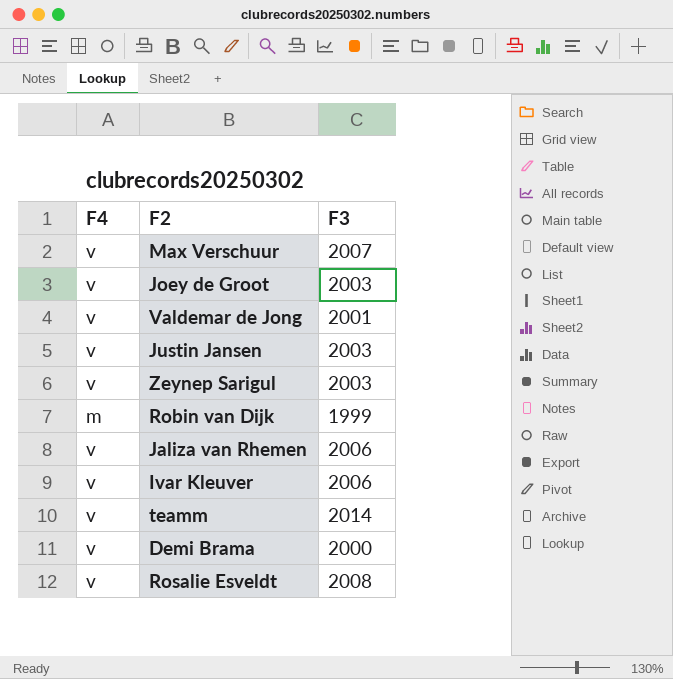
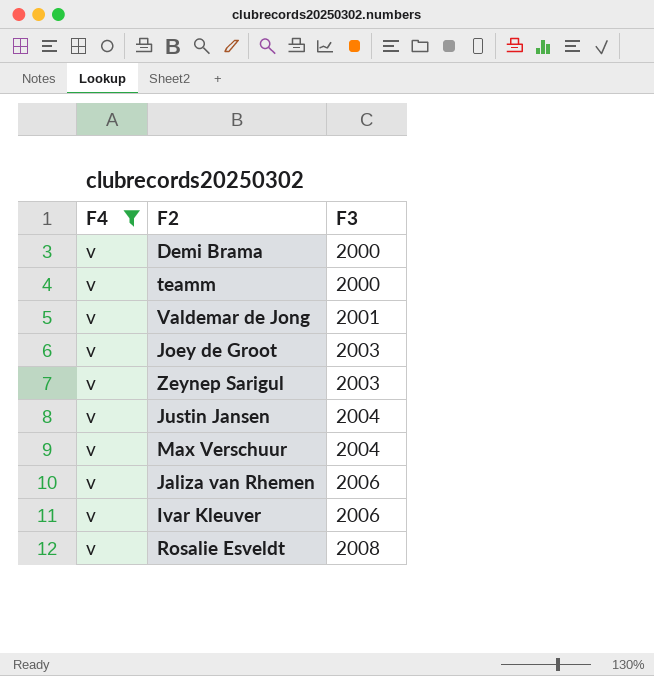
filter: none -> F4 = v
row order: none -> F3 ascending
teamm | F3: 2014 -> 2000
Justin Jansen | F3: 2003 -> 2004
Max Verschuur | F3: 2007 -> 2004

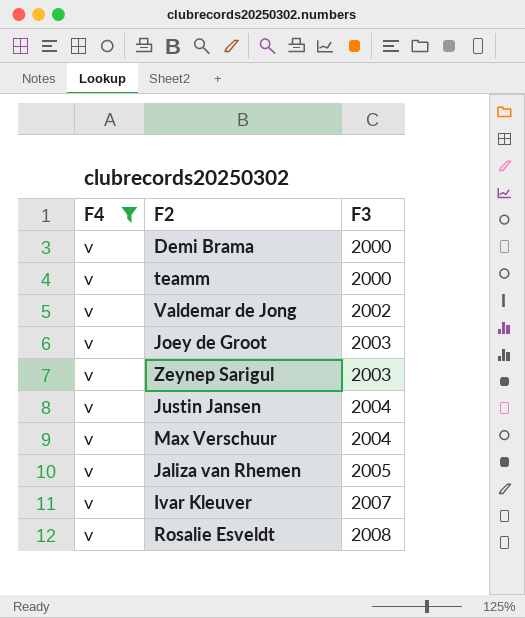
Valdemar de Jong | F3: 2001 -> 2002
Jaliza van Rhemen | F3: 2006 -> 2005
Ivar Kleuver | F3: 2006 -> 2007

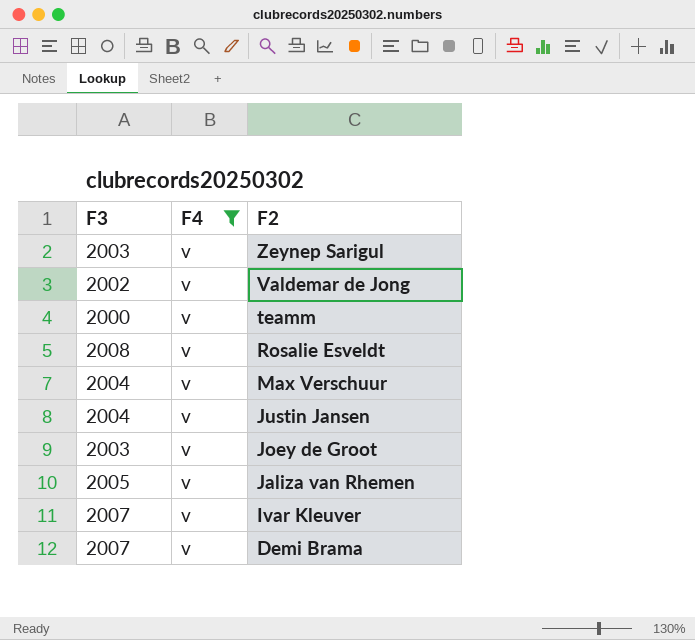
row order: F3 ascending -> F2 descending
column F3 | position: 3 -> 1
Demi Brama | F3: 2000 -> 2007

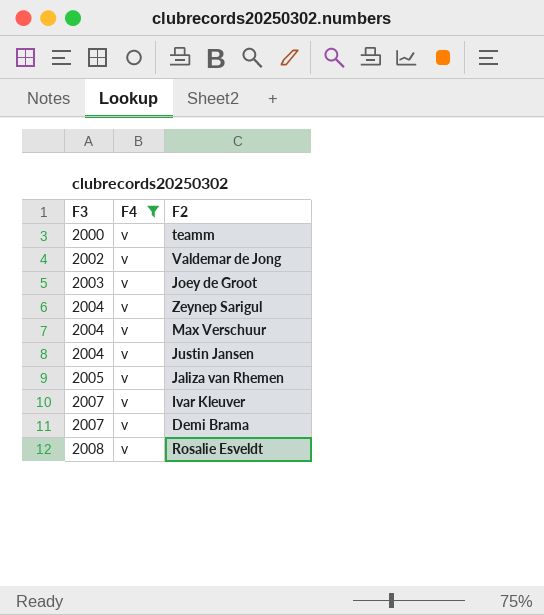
row order: F2 descending -> F3 ascending
Zeynep Sarigul | F3: 2003 -> 2004

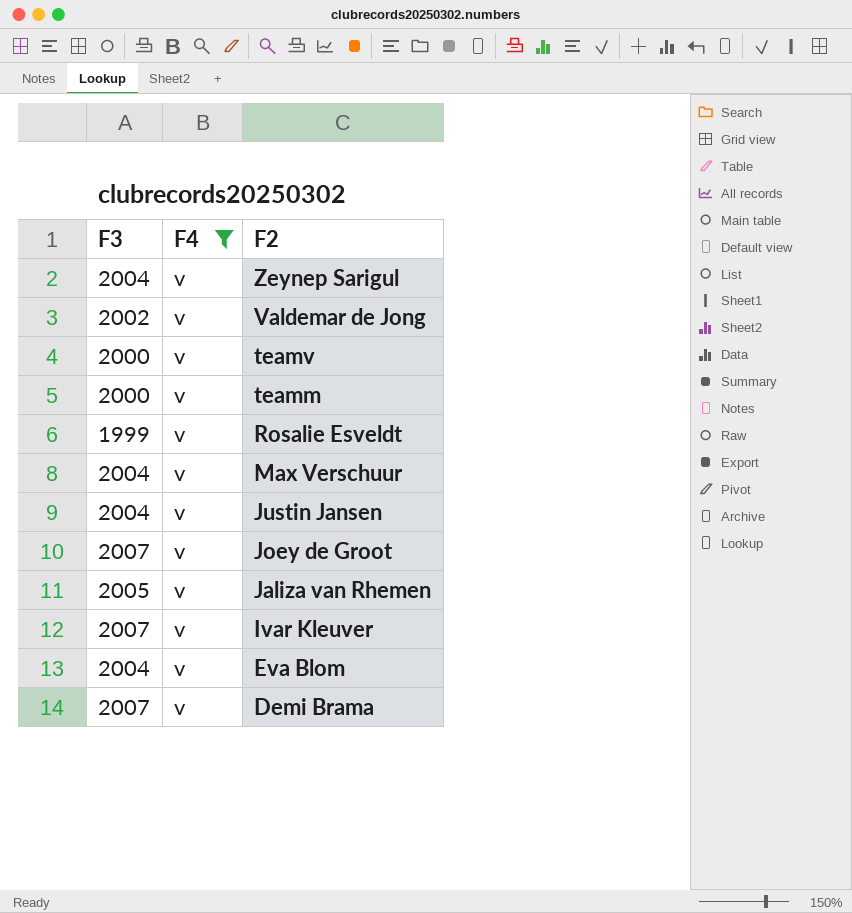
row order: F3 ascending -> F2 descending
row teamv: none -> 2000 | v
Rosalie Esveldt | F3: 2008 -> 1999
Joey de Groot | F3: 2003 -> 2007
row Eva Blom: none -> 2004 | v

